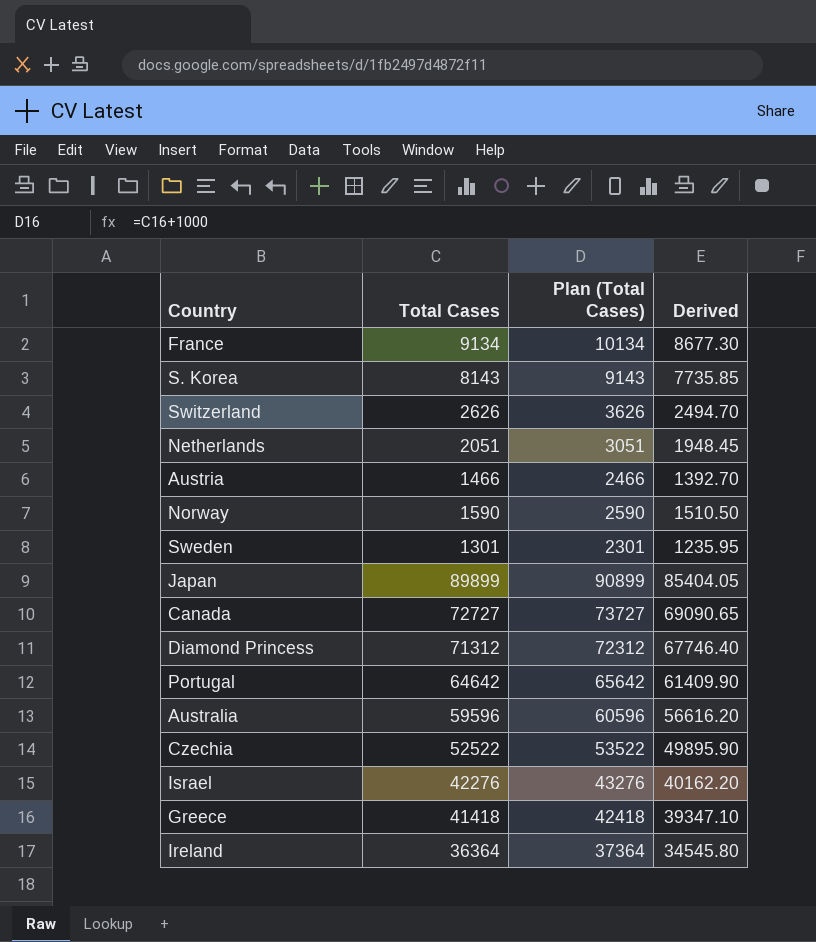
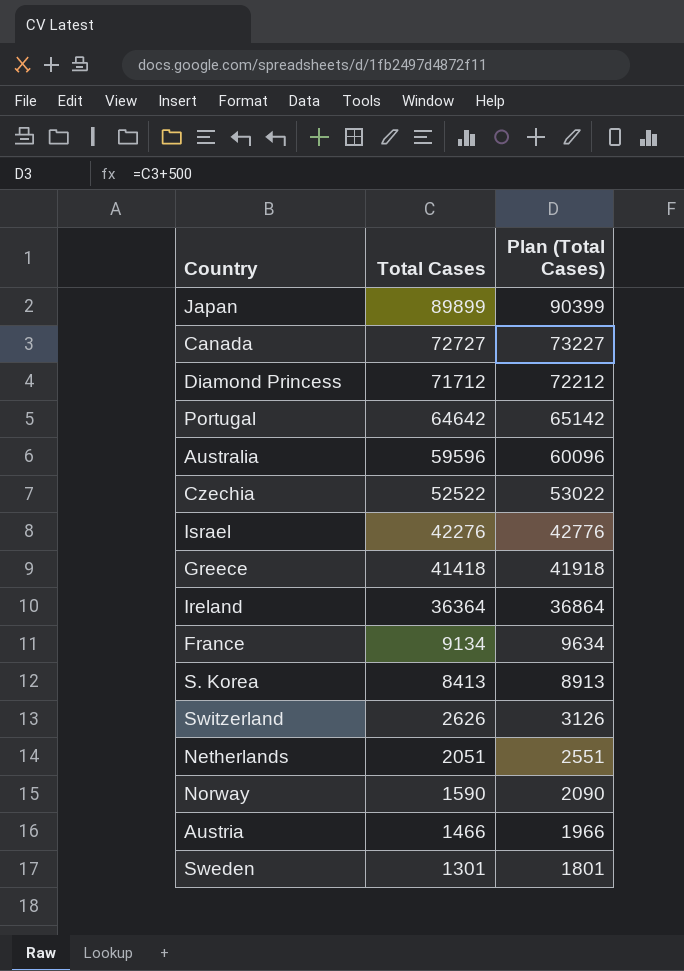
row order: none -> Total Cases descending
column Derived | formula: [Total Cases] * 0.95 -> none
column Plan (Total Cases) | formula: [Total Cases] + 1000 -> [Total Cases] + 500
Diamond Princess | Total Cases: 71312 -> 71712
S. Korea | Total Cases: 8143 -> 8413

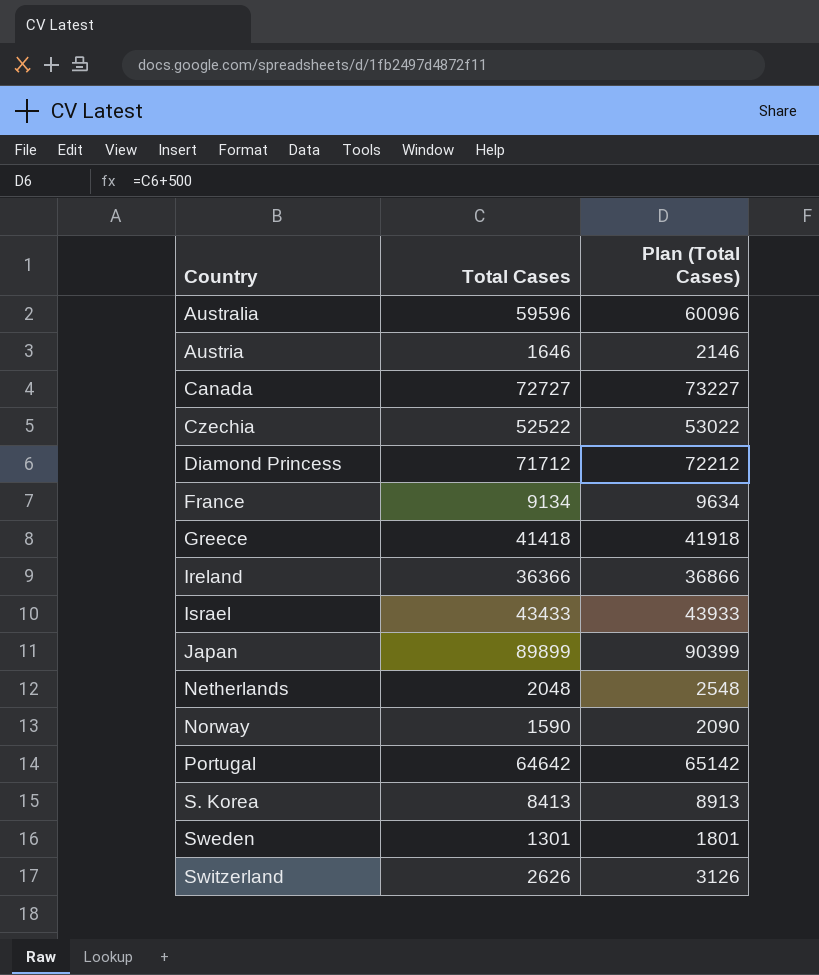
row order: Total Cases descending -> Country ascending
Austria | Total Cases: 1466 -> 1646
Austria | Plan (Total Cases): 1966 -> 2146
Ireland | Total Cases: 36364 -> 36366
Ireland | Plan (Total Cases): 36864 -> 36866
Israel | Total Cases: 42276 -> 43433
Israel | Plan (Total Cases): 42776 -> 43933
Netherlands | Total Cases: 2051 -> 2048
Netherlands | Plan (Total Cases): 2551 -> 2548

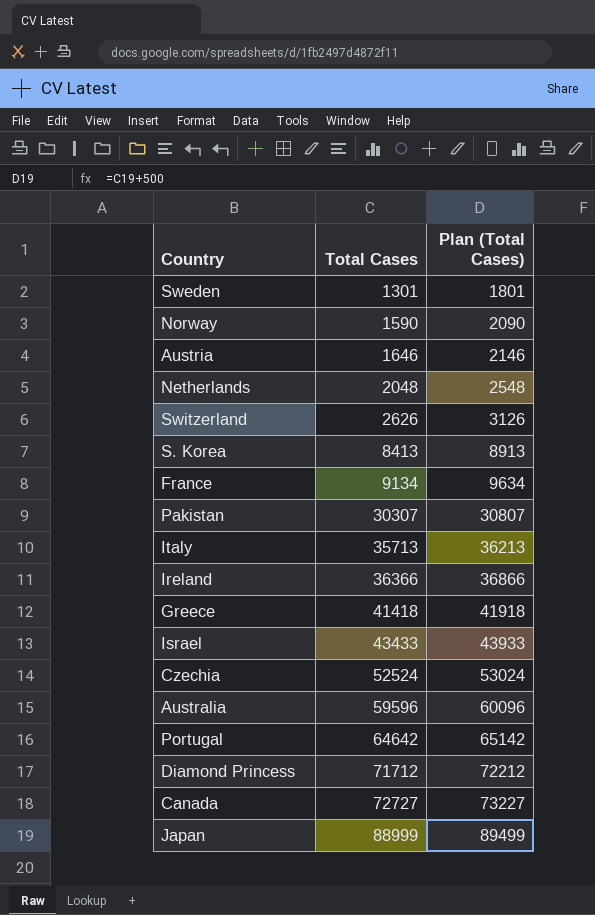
row order: Country ascending -> Total Cases ascending
row Pakistan: none -> 30307 | 30807
row Italy: none -> 35713 | 36213
Czechia | Total Cases: 52522 -> 52524
Czechia | Plan (Total Cases): 53022 -> 53024
Japan | Total Cases: 89899 -> 88999
Japan | Plan (Total Cases): 90399 -> 89499

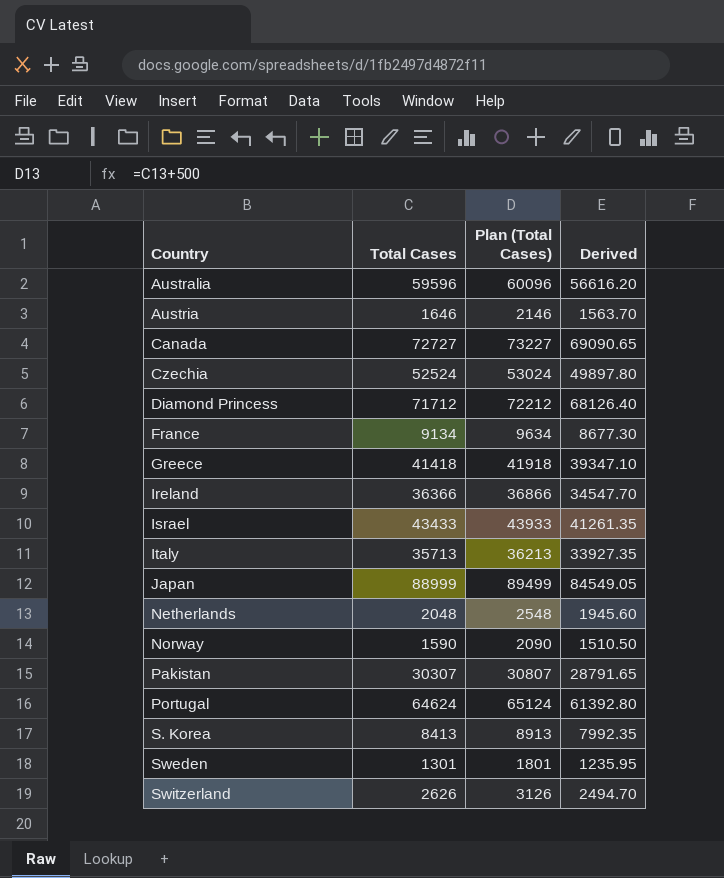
row order: Total Cases ascending -> Country ascending
column Derived | formula: none -> [Total Cases] * 0.95
Portugal | Total Cases: 64642 -> 64624
Portugal | Plan (Total Cases): 65142 -> 65124

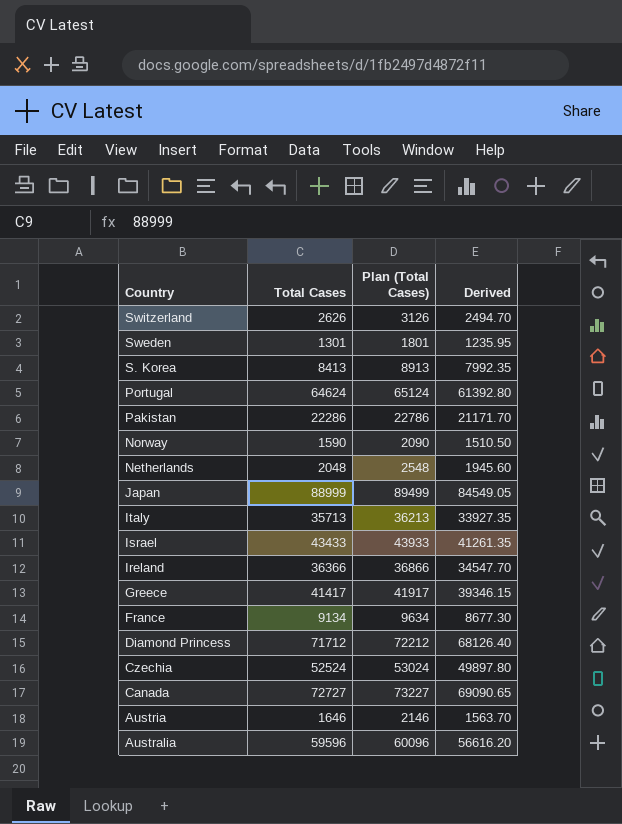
row order: Country ascending -> Country descending
Pakistan | Total Cases: 30307 -> 22286
Pakistan | Plan (Total Cases): 30807 -> 22786
Pakistan | Derived: 28791.65 -> 21171.70
Greece | Total Cases: 41418 -> 41417
Greece | Plan (Total Cases): 41918 -> 41917
Greece | Derived: 39347.10 -> 39346.15

